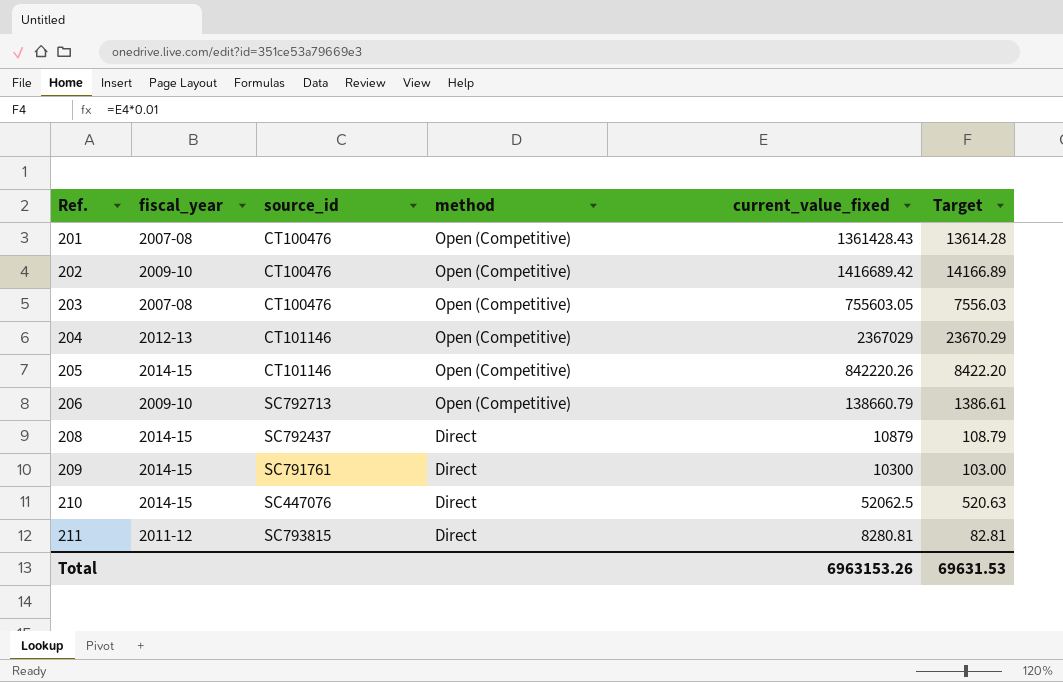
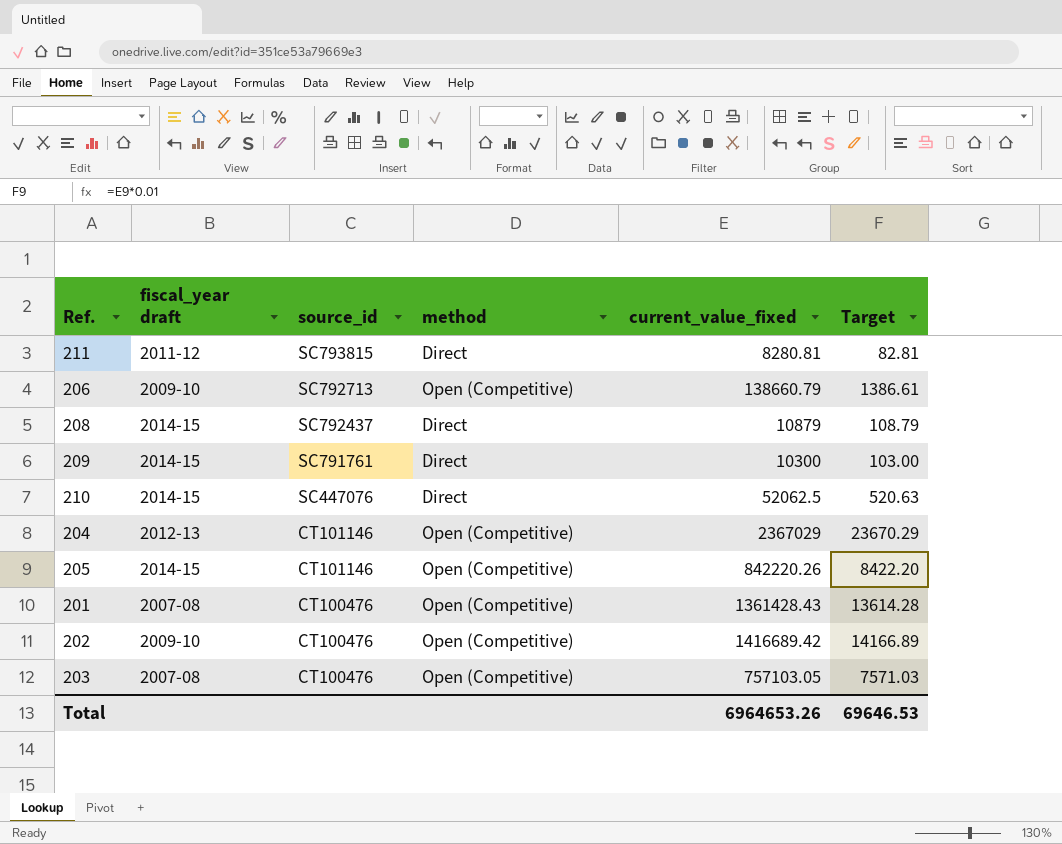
row order: Ref. ascending -> source_id descending
column name: fiscal_year -> fiscal_year draft
203 | current_value_fixed: 755603.05 -> 757103.05
203 | Target: 7556.03 -> 7571.03
Total | current_value_fixed: 6963153.26 -> 6964653.26
Total | Target: 69631.53 -> 69646.53

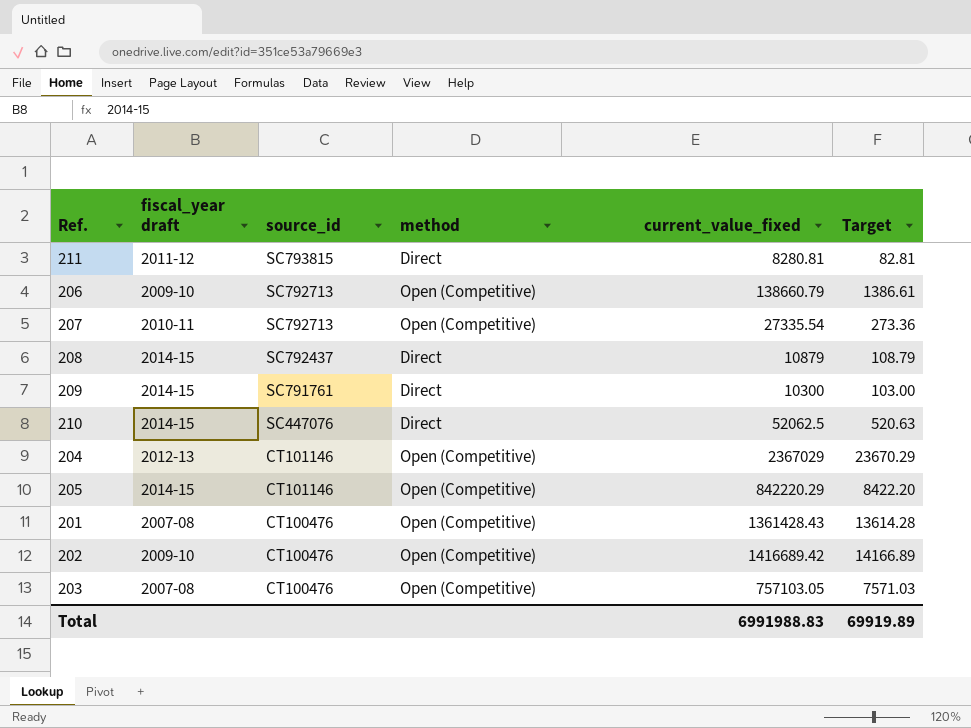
row 207: none -> 2010-11 | SC792713 | Open (Competitive) | 27335.54 | 273.36
205 | current_value_fixed: 842220.26 -> 842220.29
Total | current_value_fixed: 6964653.26 -> 6991988.83
Total | Target: 69646.53 -> 69919.89

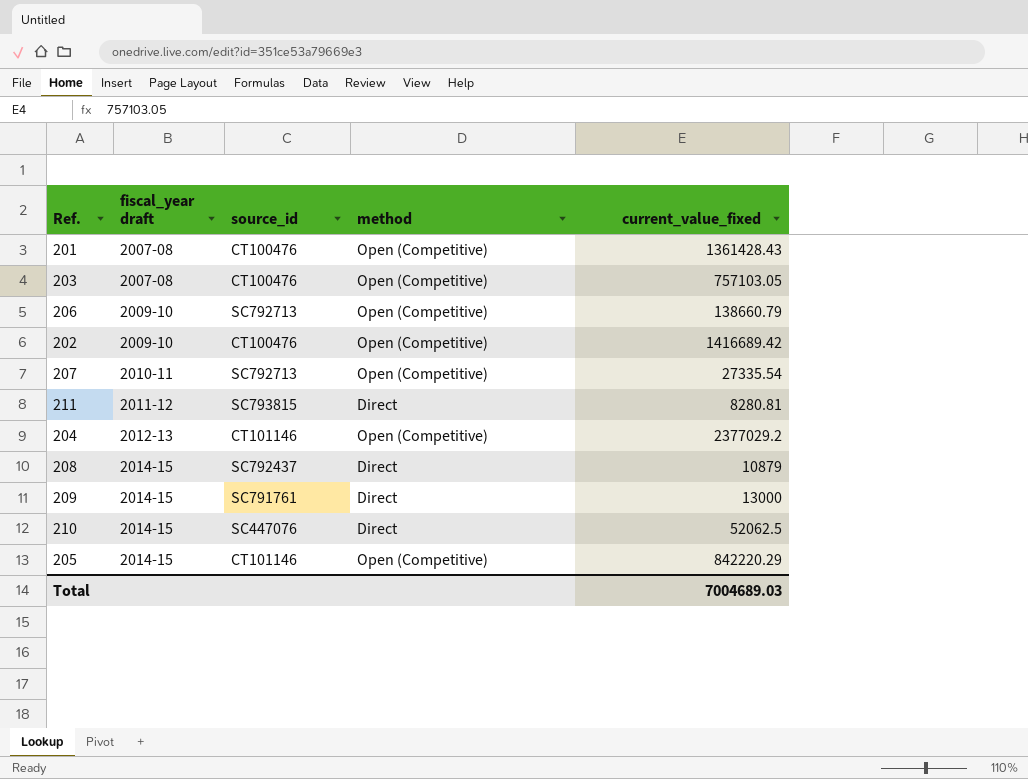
row order: source_id descending -> fiscal_year draft ascending
column Target | formula: [current_value_fixed] * 0.01 -> none
204 | current_value_fixed: 2367029 -> 2377029.2
209 | current_value_fixed: 10300 -> 13000
Total | current_value_fixed: 6991988.83 -> 7004689.03

